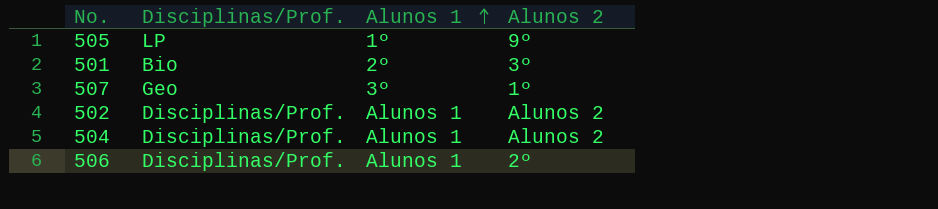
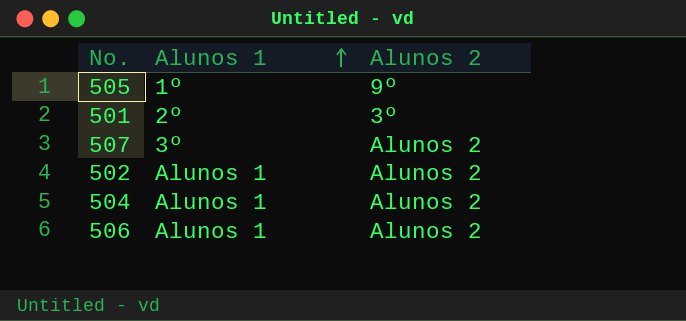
column Disciplinas/Prof. | position: 2 -> none
507 | Alunos 2: 1º -> Alunos 2
506 | Alunos 2: 2º -> Alunos 2

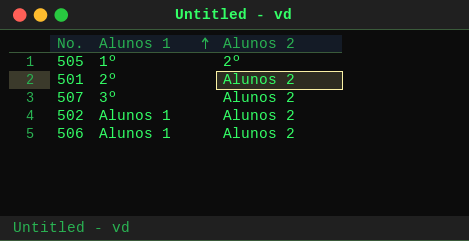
row 504: Alunos 1 | Alunos 2 -> none
505 | Alunos 2: 9º -> 2º
501 | Alunos 2: 3º -> Alunos 2

